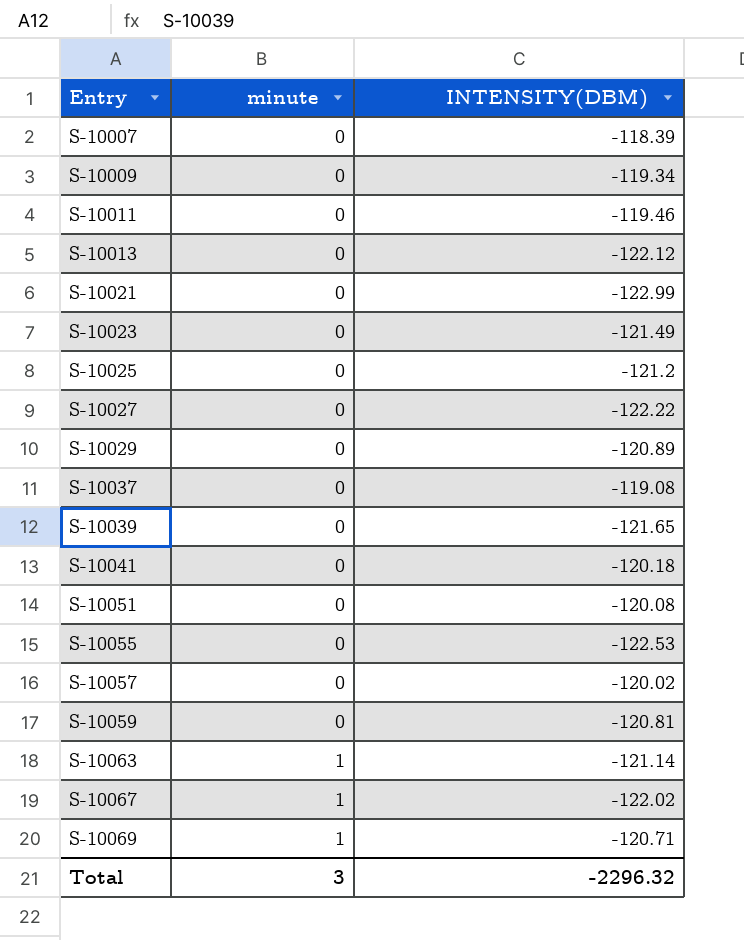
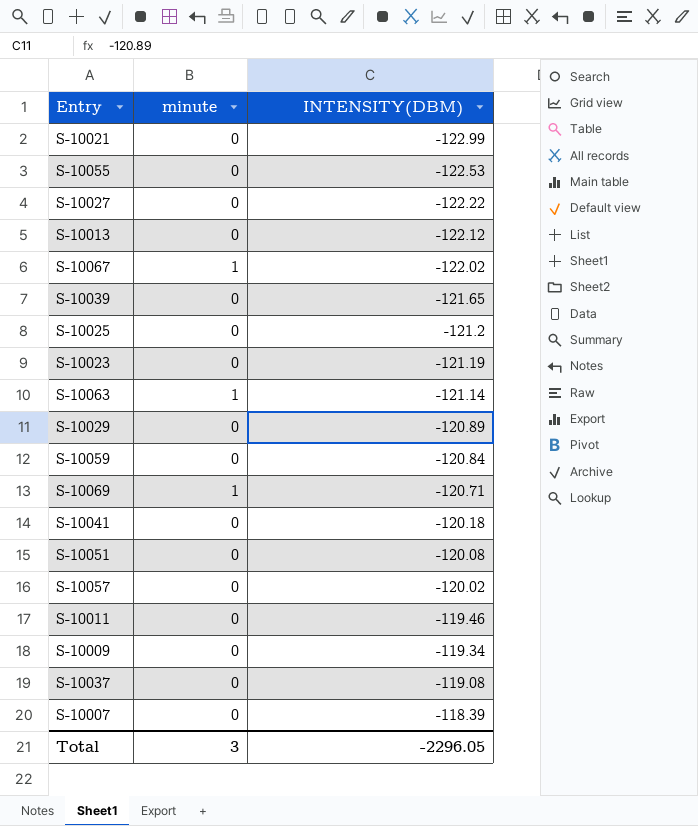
row order: Entry ascending -> INTENSITY(DBM) ascending
S-10023 | INTENSITY(DBM): -121.49 -> -121.19
S-10059 | INTENSITY(DBM): -120.81 -> -120.84
Total | INTENSITY(DBM): -2296.32 -> -2296.05

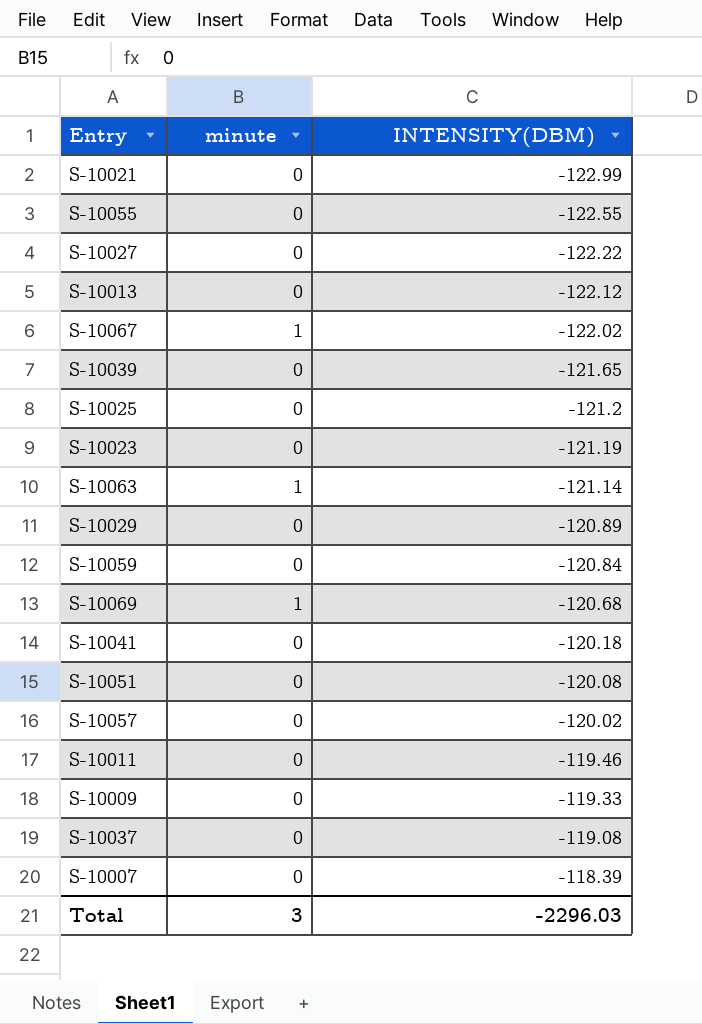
S-10055 | INTENSITY(DBM): -122.53 -> -122.55
S-10069 | INTENSITY(DBM): -120.71 -> -120.68
S-10009 | INTENSITY(DBM): -119.34 -> -119.33
Total | INTENSITY(DBM): -2296.05 -> -2296.03

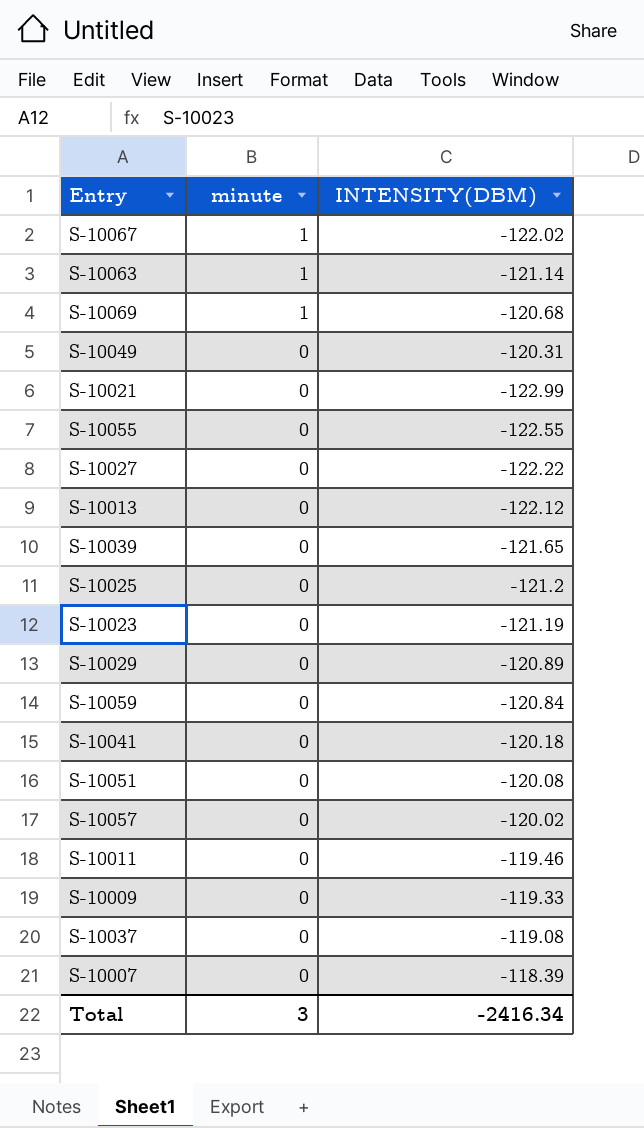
row order: INTENSITY(DBM) ascending -> minute descending
row S-10049: none -> 0 | -120.31
Total | INTENSITY(DBM): -2296.03 -> -2416.34

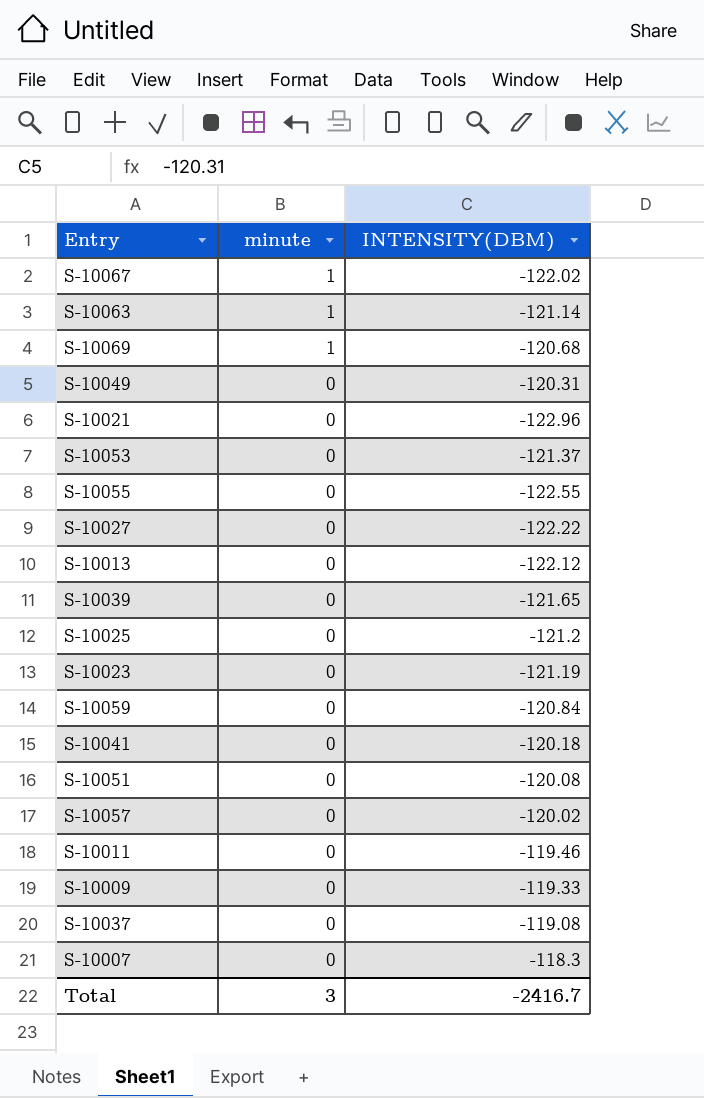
row S-10029: 0 | -120.89 -> none
S-10021 | INTENSITY(DBM): -122.99 -> -122.96
row S-10053: none -> 0 | -121.37
S-10007 | INTENSITY(DBM): -118.39 -> -118.3
Total | INTENSITY(DBM): -2416.34 -> -2416.7

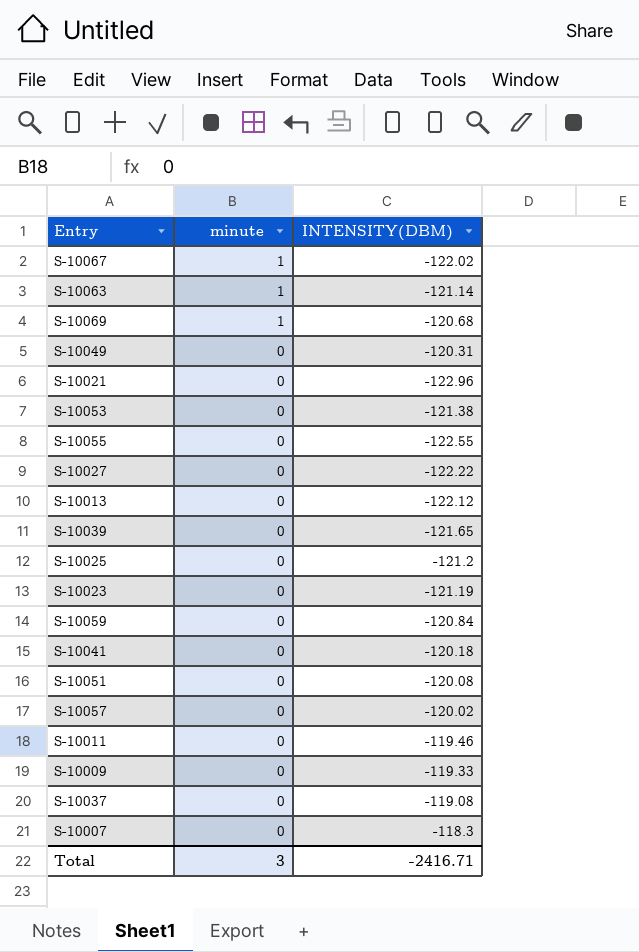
S-10053 | INTENSITY(DBM): -121.37 -> -121.38
Total | INTENSITY(DBM): -2416.7 -> -2416.71

